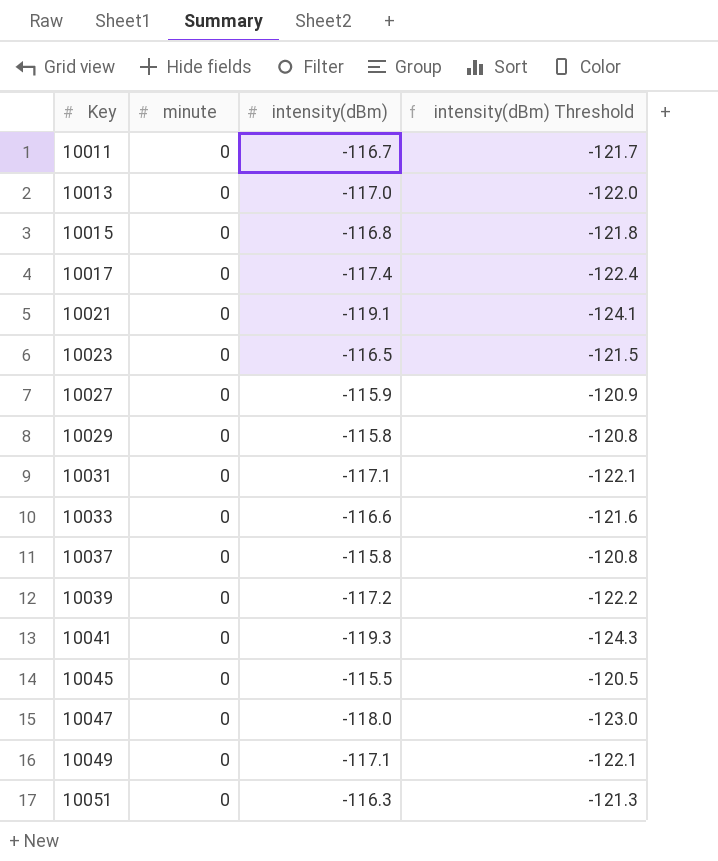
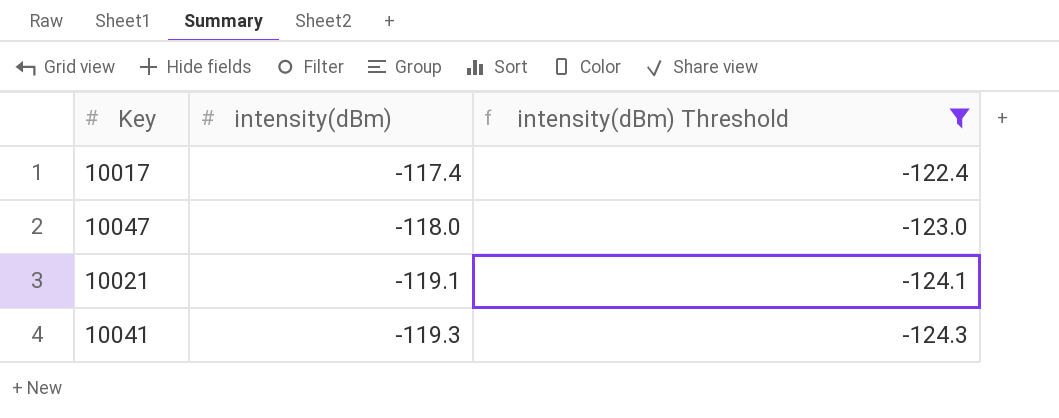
filter: none -> intensity(dBm) Threshold <= -122.4
row order: Key ascending -> intensity(dBm) descending
column minute | position: 2 -> none

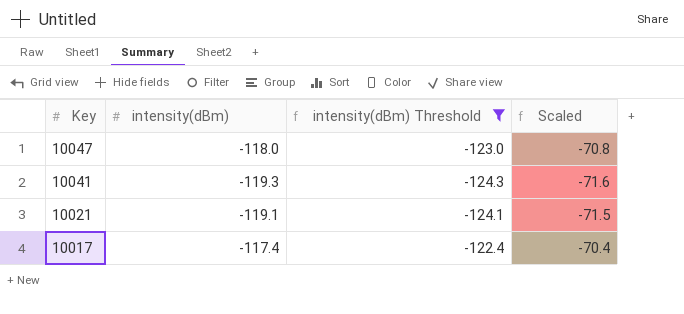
row order: intensity(dBm) descending -> Key descending
column Scaled | formula: none -> [intensity(dBm)] * 0.6

